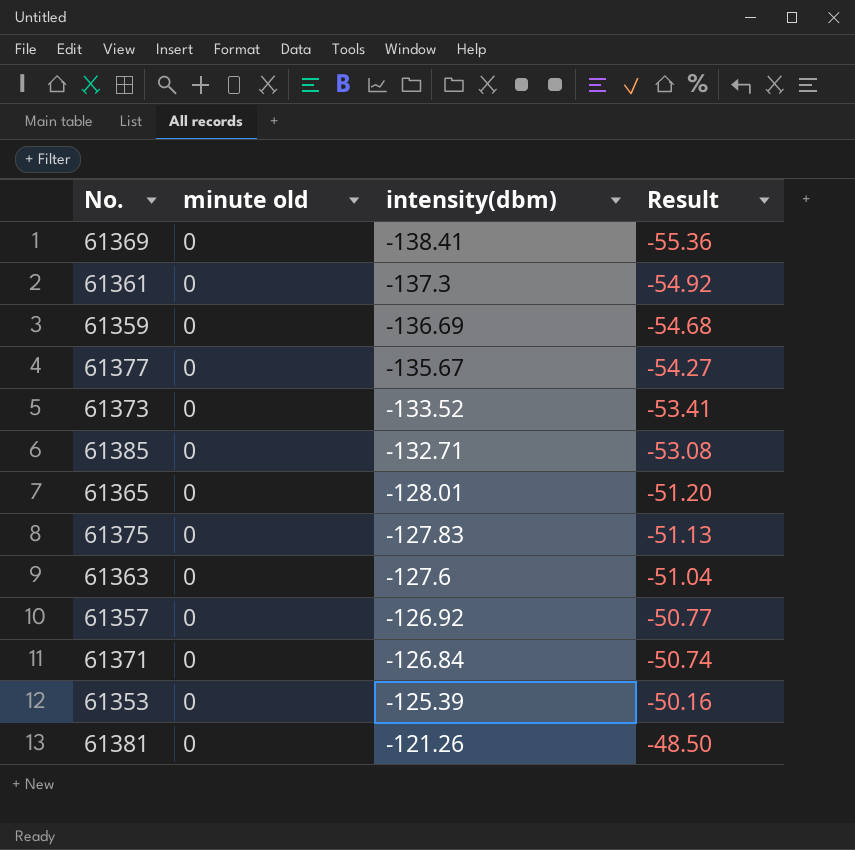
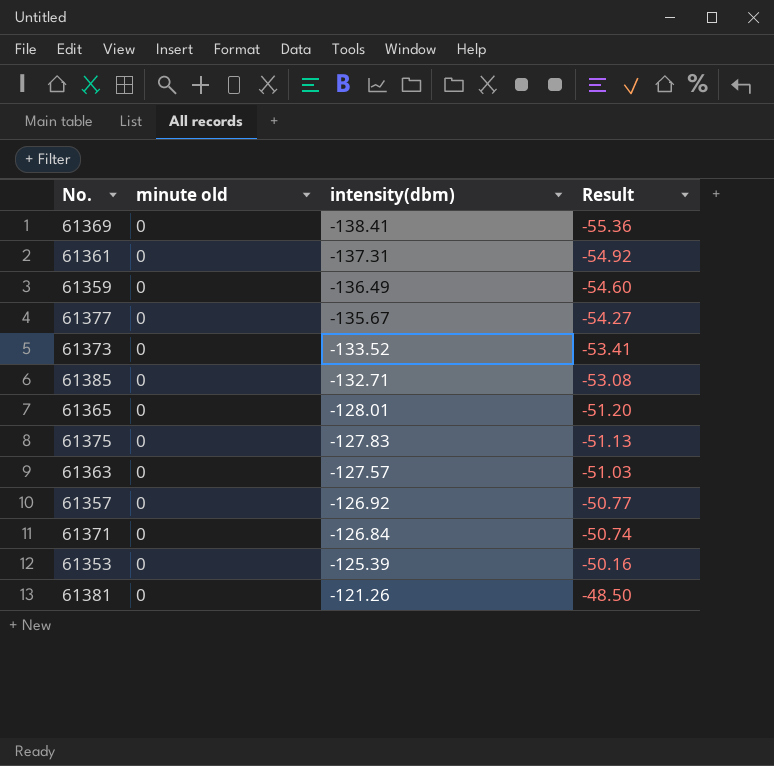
61361 | intensity(dbm): -137.3 -> -137.31
61359 | intensity(dbm): -136.69 -> -136.49
61359 | Result: -54.68 -> -54.60
61363 | intensity(dbm): -127.6 -> -127.57
61363 | Result: -51.04 -> -51.03

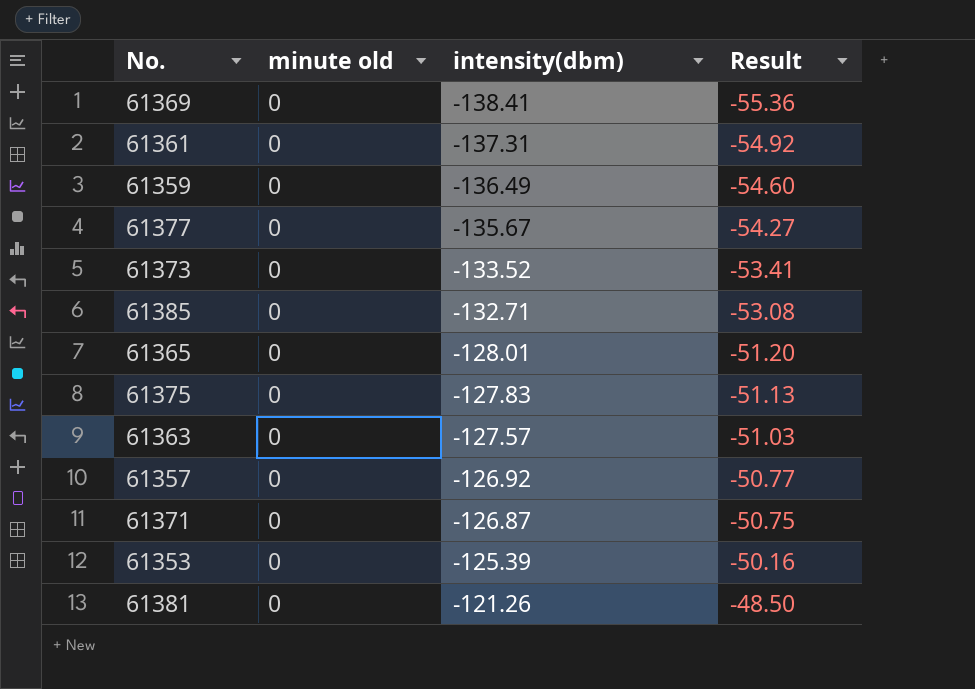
61371 | intensity(dbm): -126.84 -> -126.87
61371 | Result: -50.74 -> -50.75

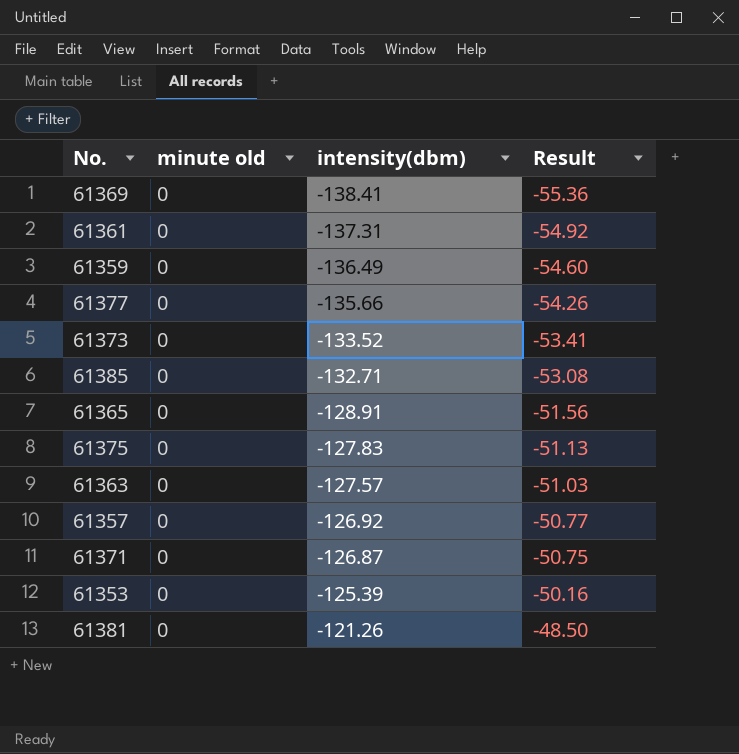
61377 | intensity(dbm): -135.67 -> -135.66
61377 | Result: -54.27 -> -54.26
61365 | intensity(dbm): -128.01 -> -128.91
61365 | Result: -51.20 -> -51.56

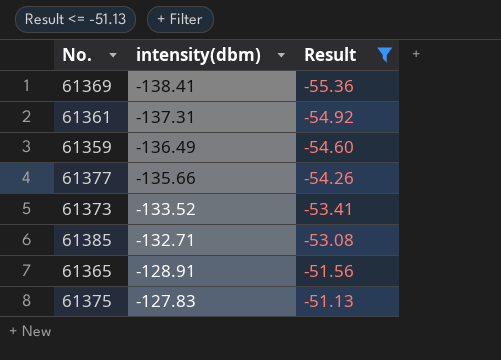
filter: none -> Result <= -51.13
column minute old | position: 2 -> none

